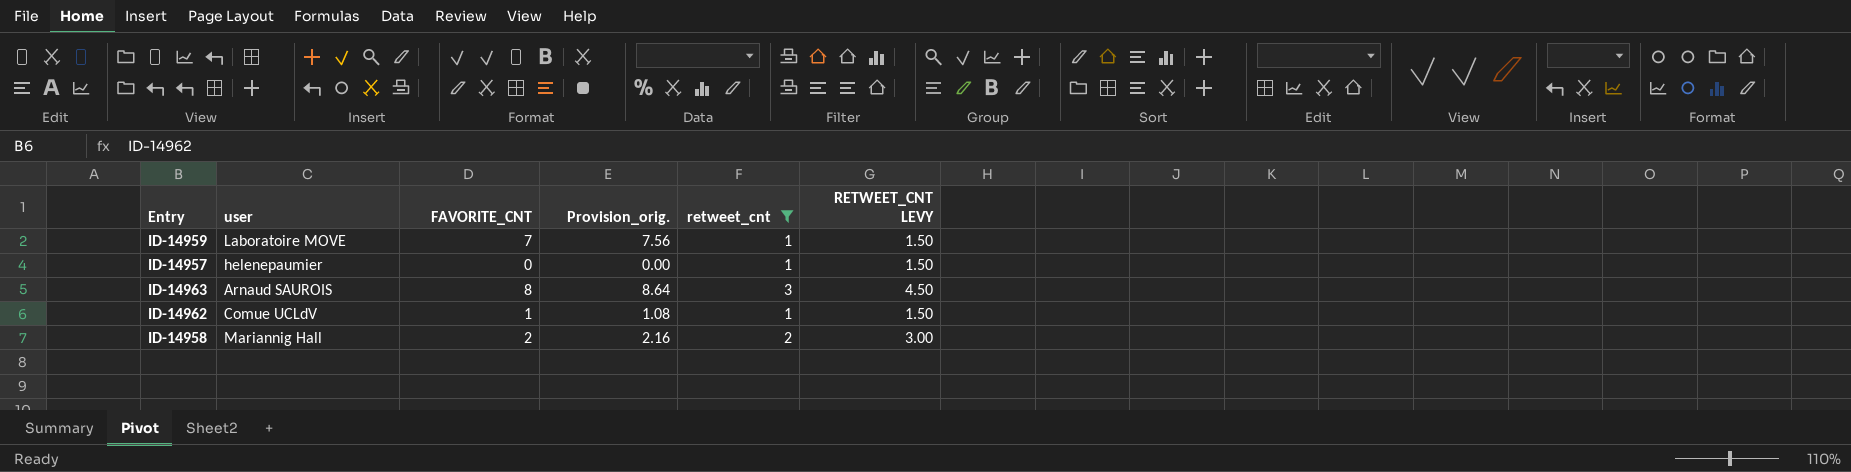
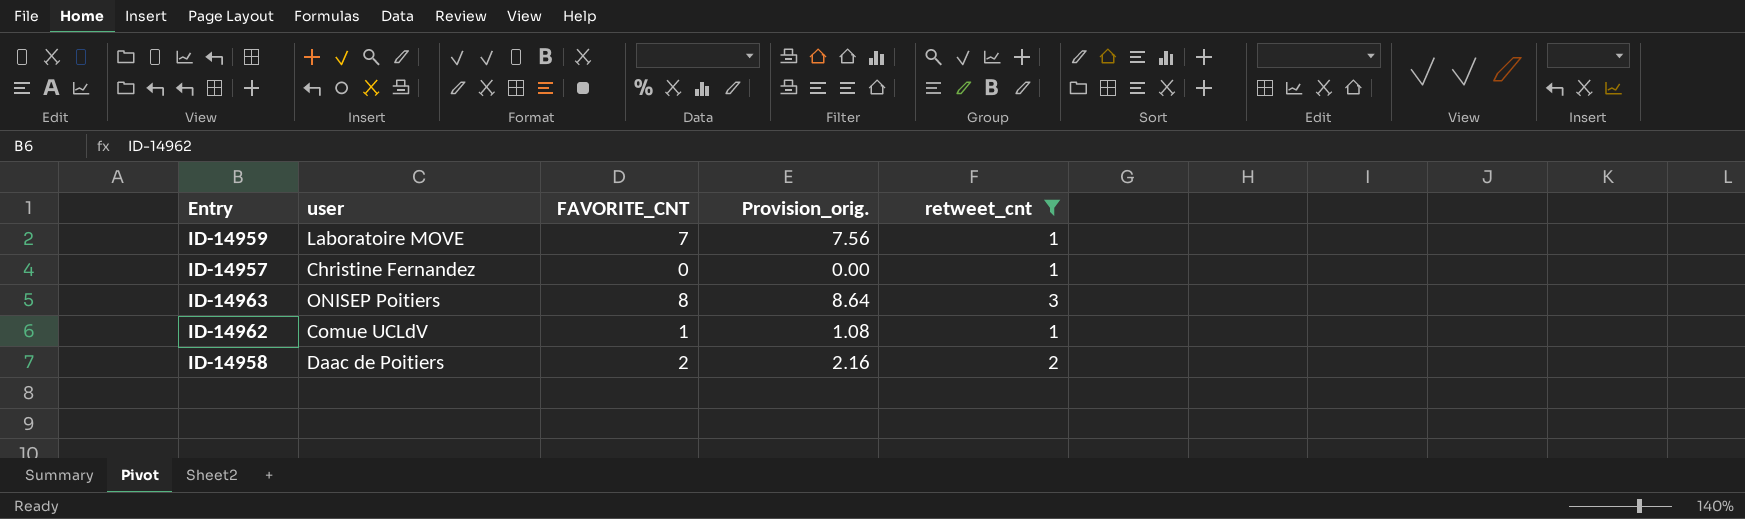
column RETWEET_CNT LEVY | formula: [retweet_cnt] * 1.5 -> none
ID-14957 | user: helenepaumier -> Christine Fernandez
ID-14963 | user: Arnaud SAUROIS -> ONISEP Poitiers
ID-14958 | user: Mariannig Hall -> Daac de Poitiers

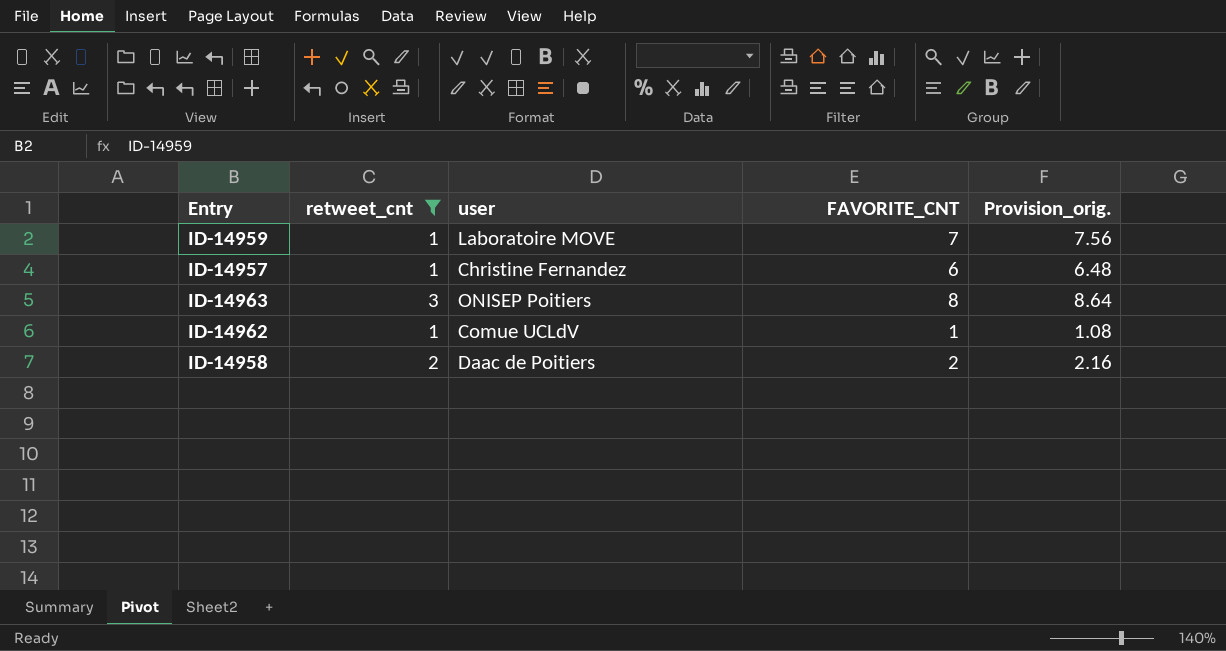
column retweet_cnt | position: 5 -> 2
ID-14957 | FAVORITE_CNT: 0 -> 6
ID-14957 | Provision_orig.: 0.00 -> 6.48

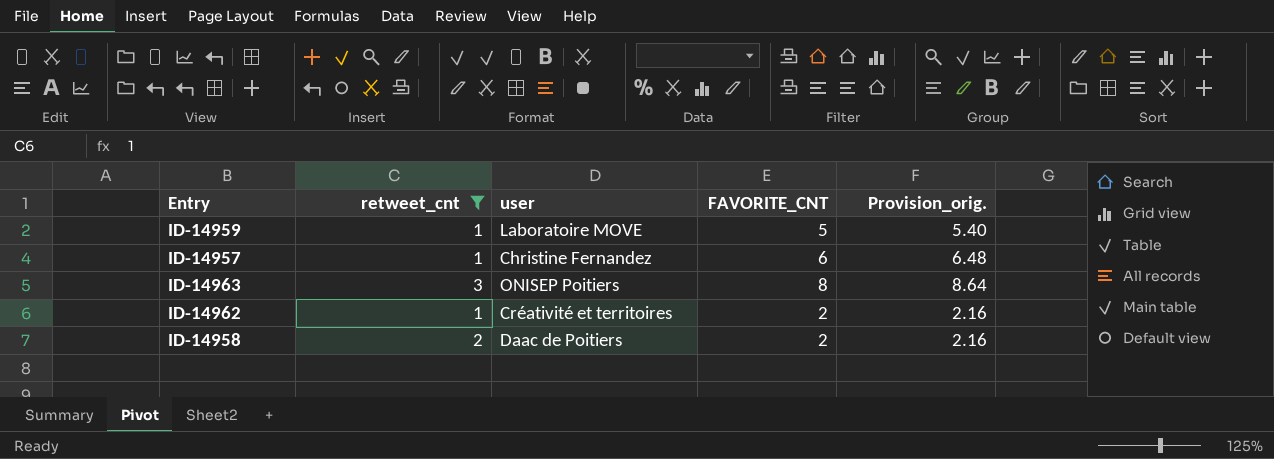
ID-14959 | FAVORITE_CNT: 7 -> 5
ID-14959 | Provision_orig.: 7.56 -> 5.40
ID-14962 | user: Comue UCLdV -> Créativité et territoires
ID-14962 | FAVORITE_CNT: 1 -> 2
ID-14962 | Provision_orig.: 1.08 -> 2.16

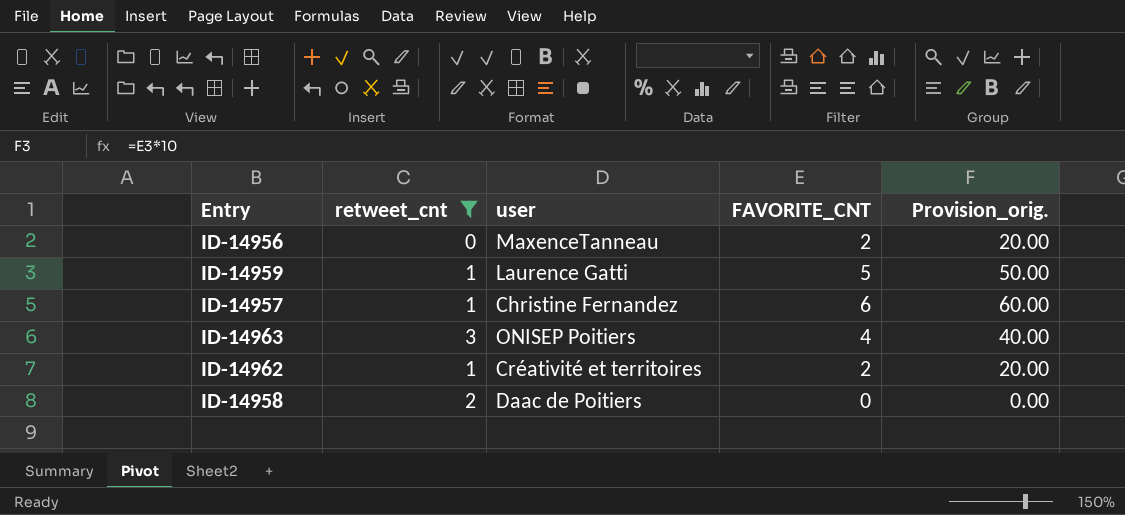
column Provision_orig. | formula: [FAVORITE_CNT] * 1.08 -> [FAVORITE_CNT] * 10
row ID-14956: none -> 0 | MaxenceTanneau | 2 | 20.00
ID-14959 | user: Laboratoire MOVE -> Laurence Gatti
ID-14963 | FAVORITE_CNT: 8 -> 4
ID-14958 | FAVORITE_CNT: 2 -> 0

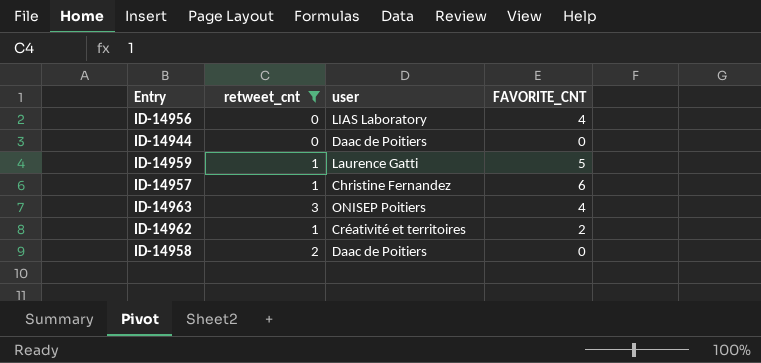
column Provision_orig. | formula: [FAVORITE_CNT] * 10 -> none
ID-14956 | user: MaxenceTanneau -> LIAS Laboratory
ID-14956 | FAVORITE_CNT: 2 -> 4
row ID-14944: none -> 0 | Daac de Poitiers | 0

